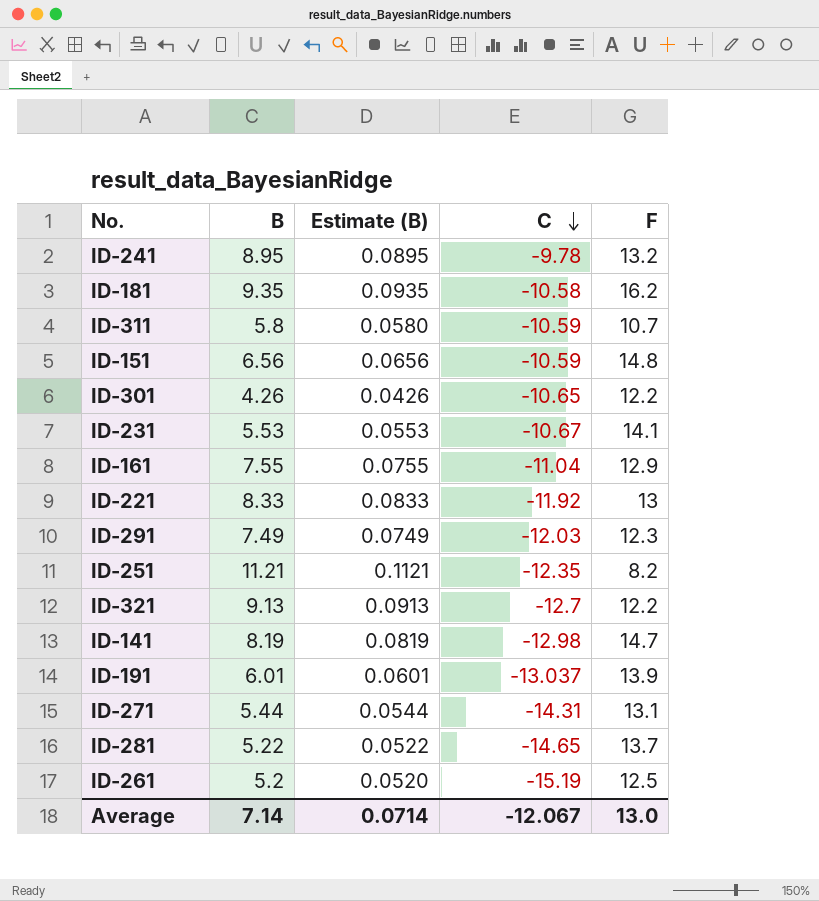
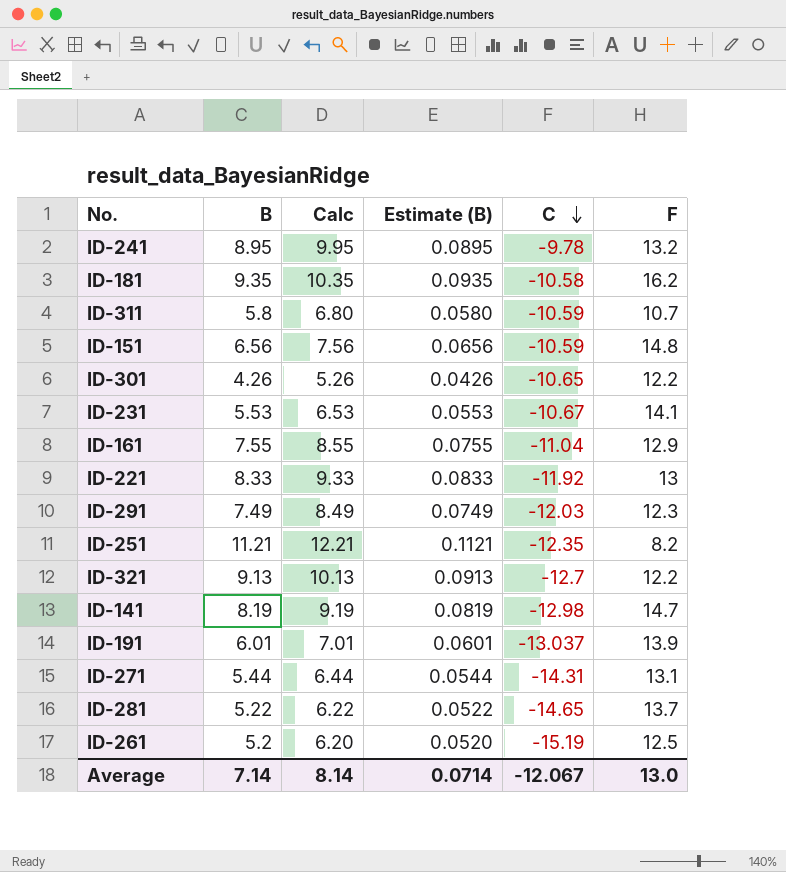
column Calc | formula: none -> [B] + 1

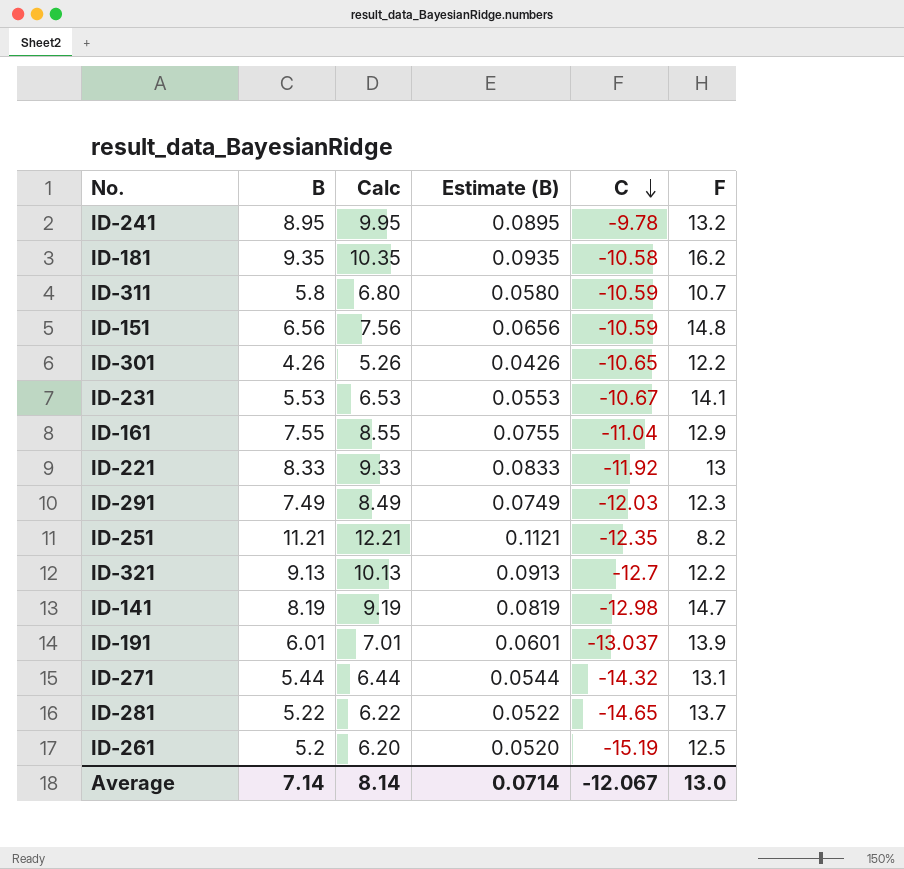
ID-271 | C: -14.31 -> -14.32

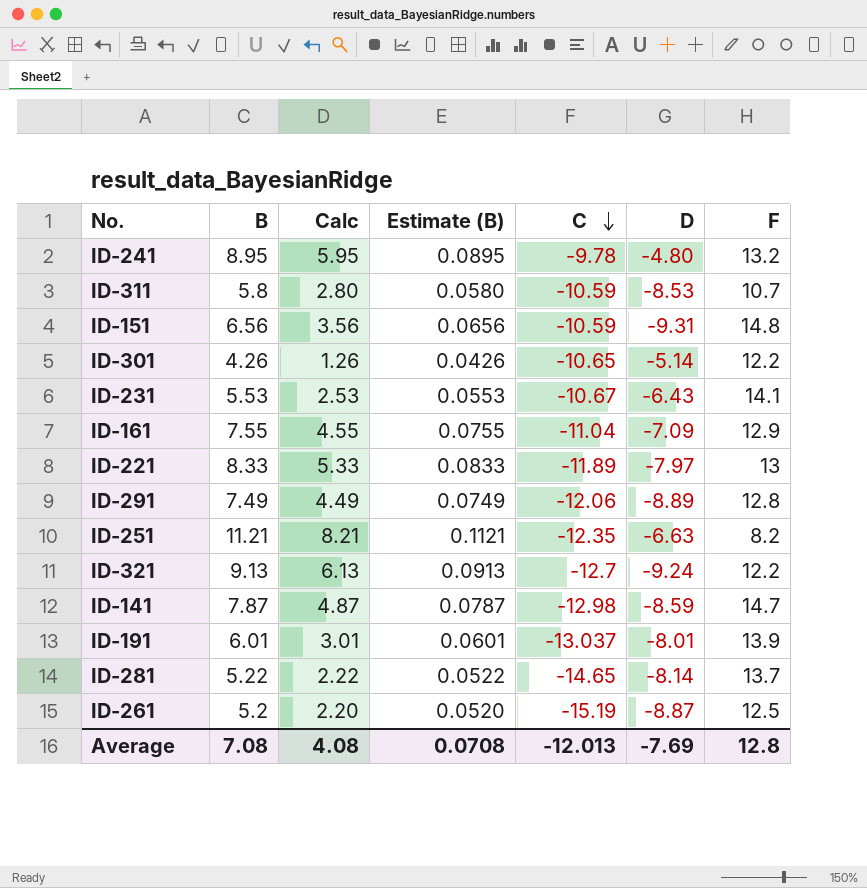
column Calc | formula: [B] + 1 -> [B] - 3
column D | position: none -> 6
row ID-181: 9.35 | 10.35 | 0.0935 | -10.58 | 16.2 -> none
row ID-271: 5.44 | 6.44 | 0.0544 | -14.32 | 13.1 -> none
ID-221 | C: -11.92 -> -11.89
ID-291 | C: -12.03 -> -12.06
ID-291 | F: 12.3 -> 12.8
ID-141 | B: 8.19 -> 7.87
ID-141 | Estimate (B): 0.0819 -> 0.0787
Average | B: 7.14 -> 7.08
Average | Calc: 8.14 -> 4.08
Average | Estimate (B): 0.0714 -> 0.0708
Average | C: -12.067 -> -12.013
Average | F: 13.0 -> 12.8

